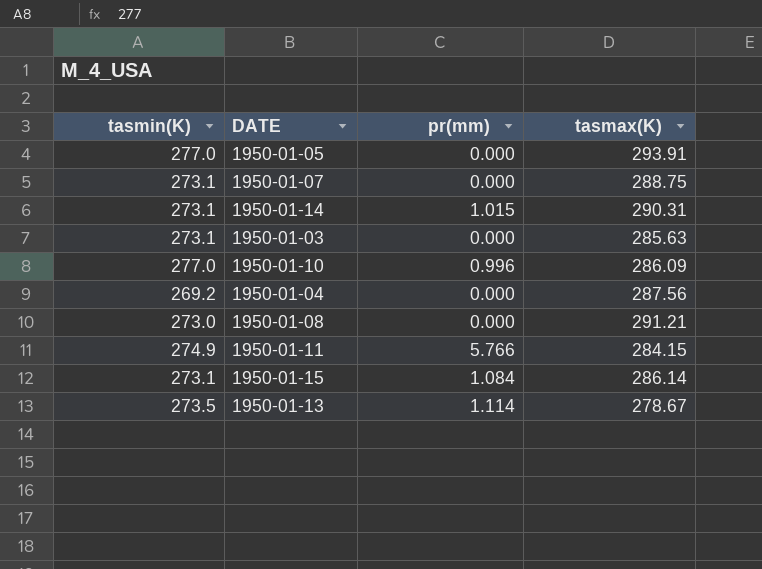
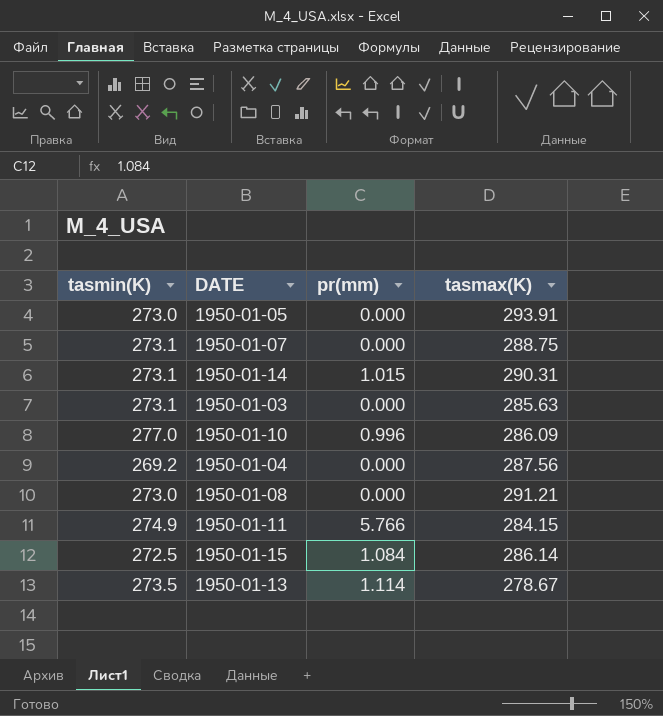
1950-01-05 | tasmin(K): 277.0 -> 273.0
1950-01-15 | tasmin(K): 273.1 -> 272.5

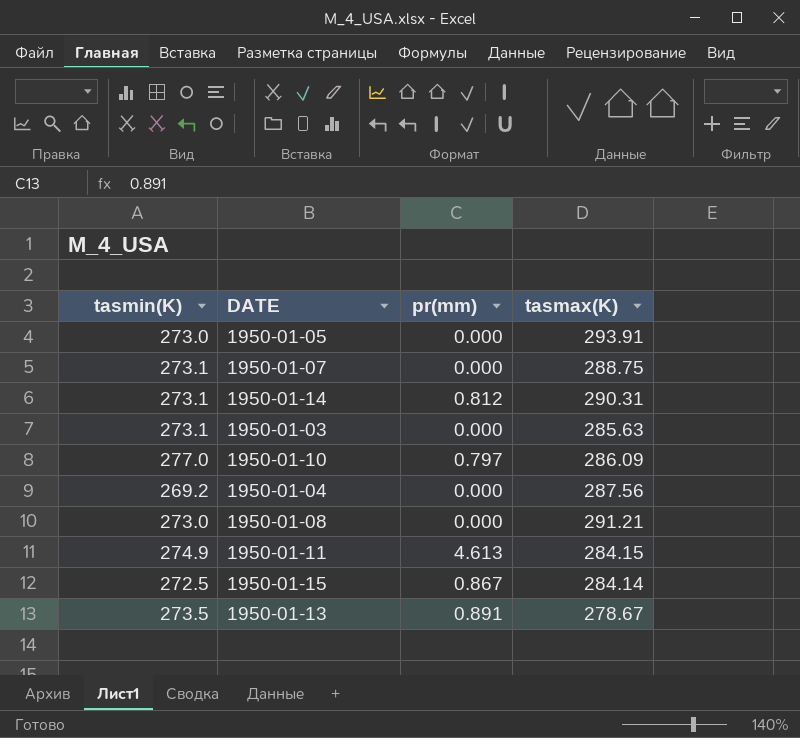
1950-01-14 | pr(mm): 1.015 -> 0.812
1950-01-10 | pr(mm): 0.996 -> 0.797
1950-01-11 | pr(mm): 5.766 -> 4.613
1950-01-15 | pr(mm): 1.084 -> 0.867
1950-01-15 | tasmax(K): 286.14 -> 284.14
1950-01-13 | pr(mm): 1.114 -> 0.891

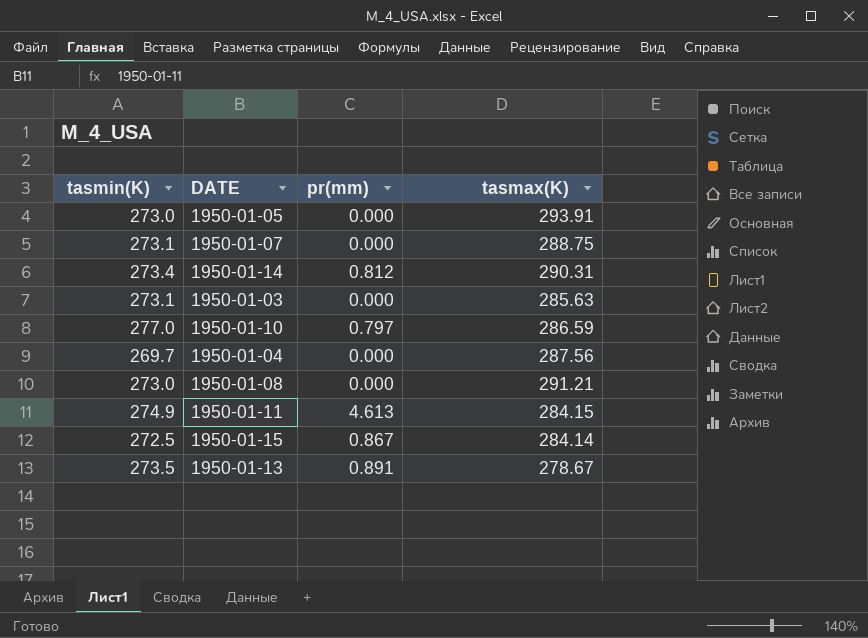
1950-01-14 | tasmin(K): 273.1 -> 273.4
1950-01-10 | tasmax(K): 286.09 -> 286.59
1950-01-04 | tasmin(K): 269.2 -> 269.7

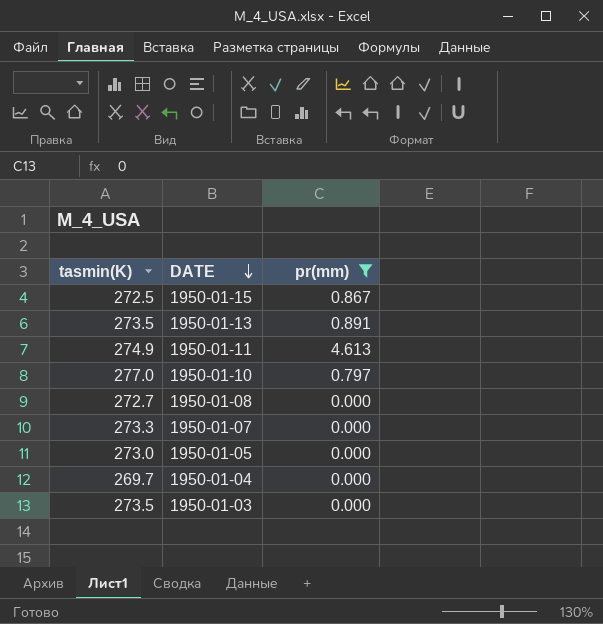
filter: none -> pr(mm) != 0.812
row order: none -> DATE descending
column tasmax(K) | position: 4 -> none
1950-01-08 | tasmin(K): 273.0 -> 272.7
1950-01-07 | tasmin(K): 273.1 -> 273.3
1950-01-03 | tasmin(K): 273.1 -> 273.5

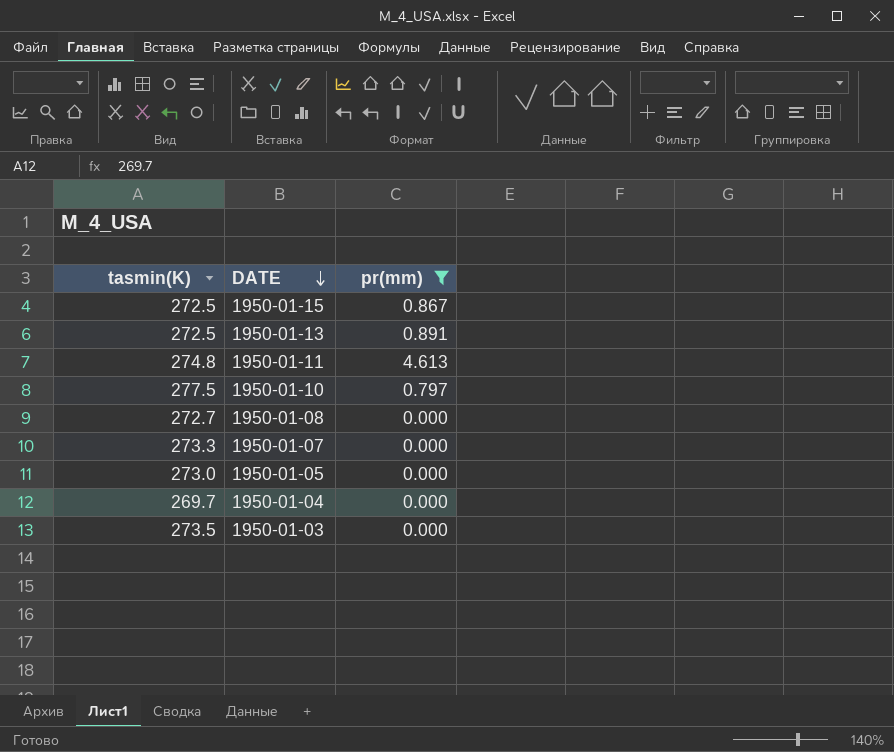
1950-01-13 | tasmin(K): 273.5 -> 272.5
1950-01-11 | tasmin(K): 274.9 -> 274.8
1950-01-10 | tasmin(K): 277.0 -> 277.5

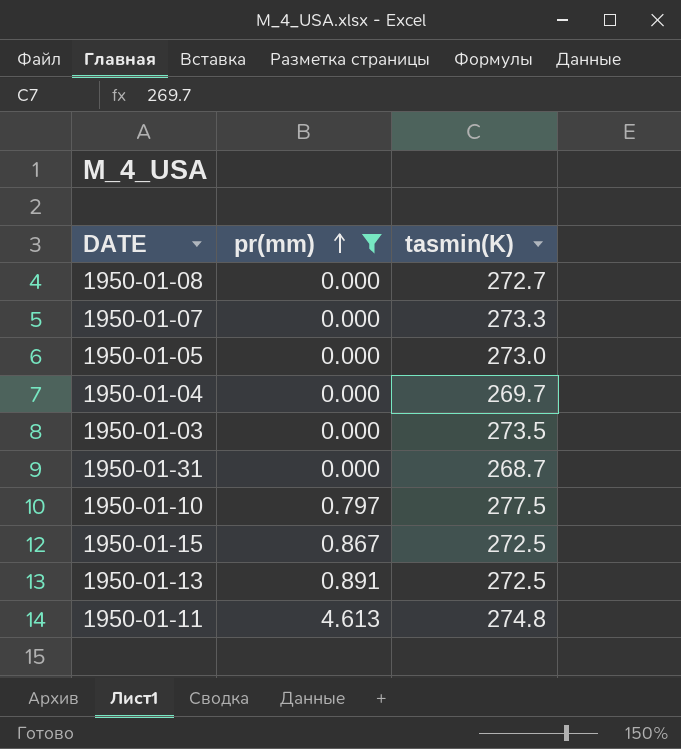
row order: DATE descending -> pr(mm) ascending
column tasmin(K) | position: 1 -> 3
row 1950-01-31: none -> 0.000 | 268.7

